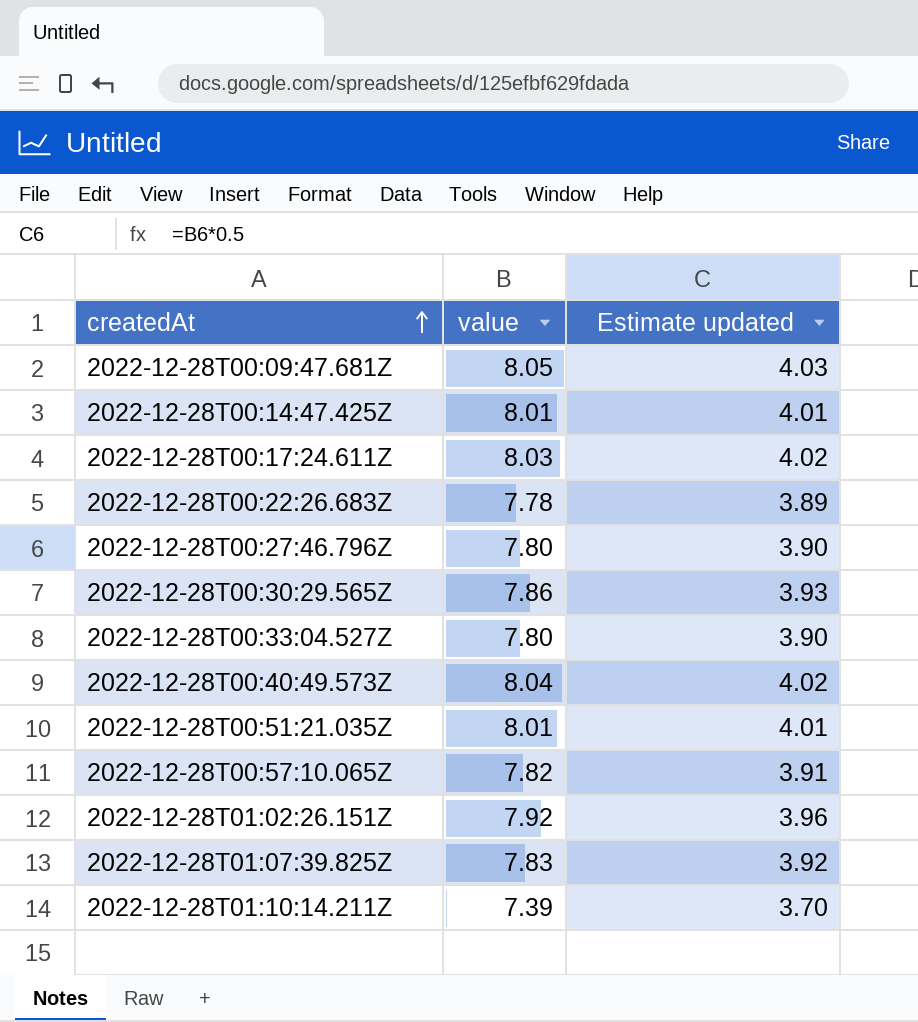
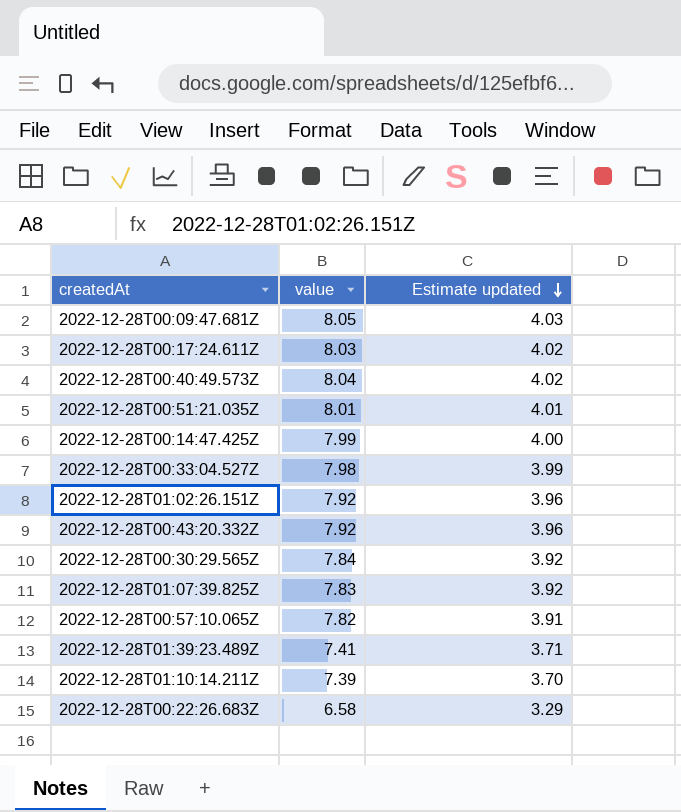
row order: createdAt ascending -> Estimate updated descending
row 2022-12-28T00:27:46.796Z: 7.80 | 3.90 -> none
2022-12-28T00:14:47.425Z | value: 8.01 -> 7.99
2022-12-28T00:14:47.425Z | Estimate updated: 4.01 -> 4.00
2022-12-28T00:33:04.527Z | value: 7.80 -> 7.98
2022-12-28T00:33:04.527Z | Estimate updated: 3.90 -> 3.99
row 2022-12-28T00:43:20.332Z: none -> 7.92 | 3.96
2022-12-28T00:30:29.565Z | value: 7.86 -> 7.84
2022-12-28T00:30:29.565Z | Estimate updated: 3.93 -> 3.92
row 2022-12-28T01:39:23.489Z: none -> 7.41 | 3.71
2022-12-28T00:22:26.683Z | value: 7.78 -> 6.58
2022-12-28T00:22:26.683Z | Estimate updated: 3.89 -> 3.29

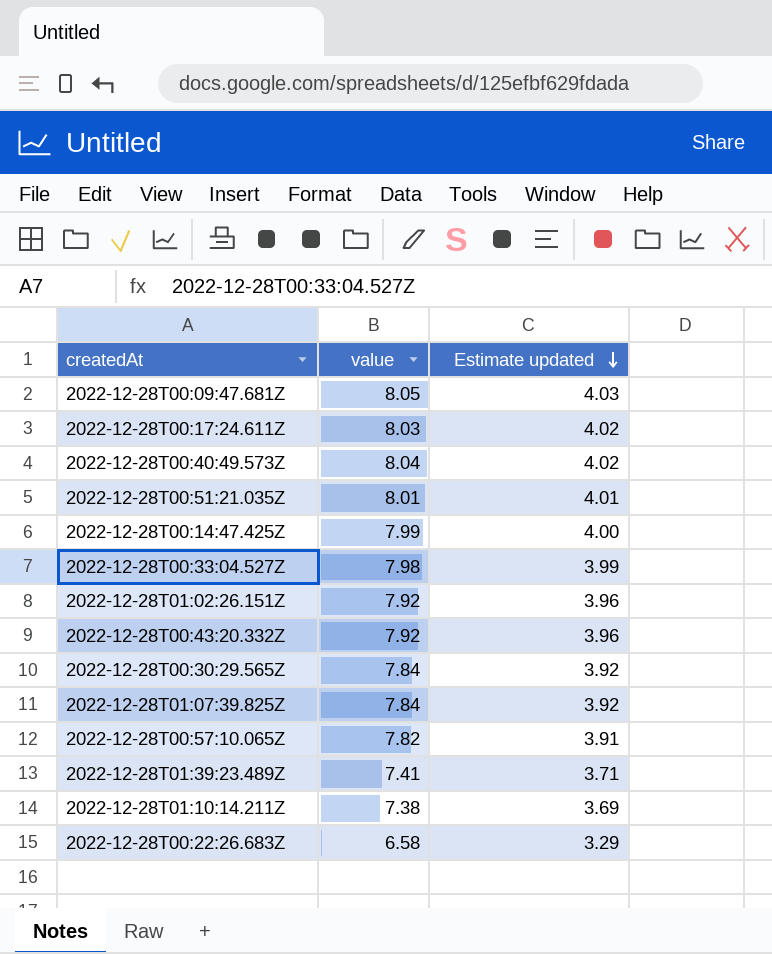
2022-12-28T01:07:39.825Z | value: 7.83 -> 7.84
2022-12-28T01:10:14.211Z | value: 7.39 -> 7.38
2022-12-28T01:10:14.211Z | Estimate updated: 3.70 -> 3.69

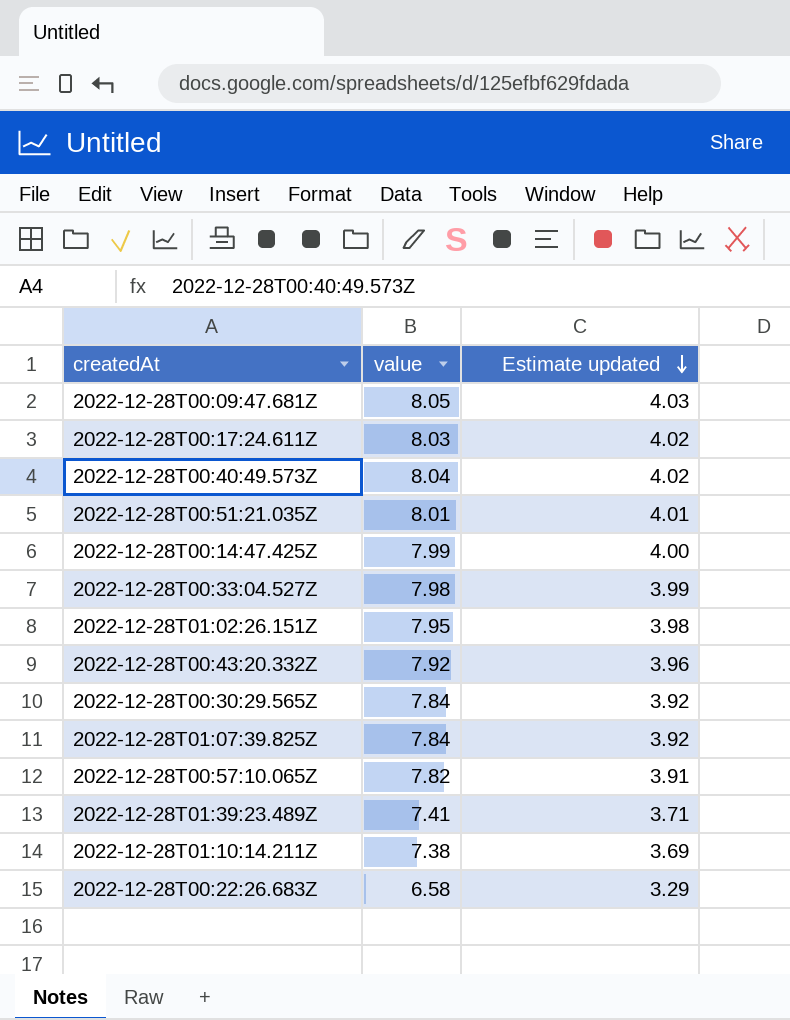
2022-12-28T01:02:26.151Z | value: 7.92 -> 7.95
2022-12-28T01:02:26.151Z | Estimate updated: 3.96 -> 3.98

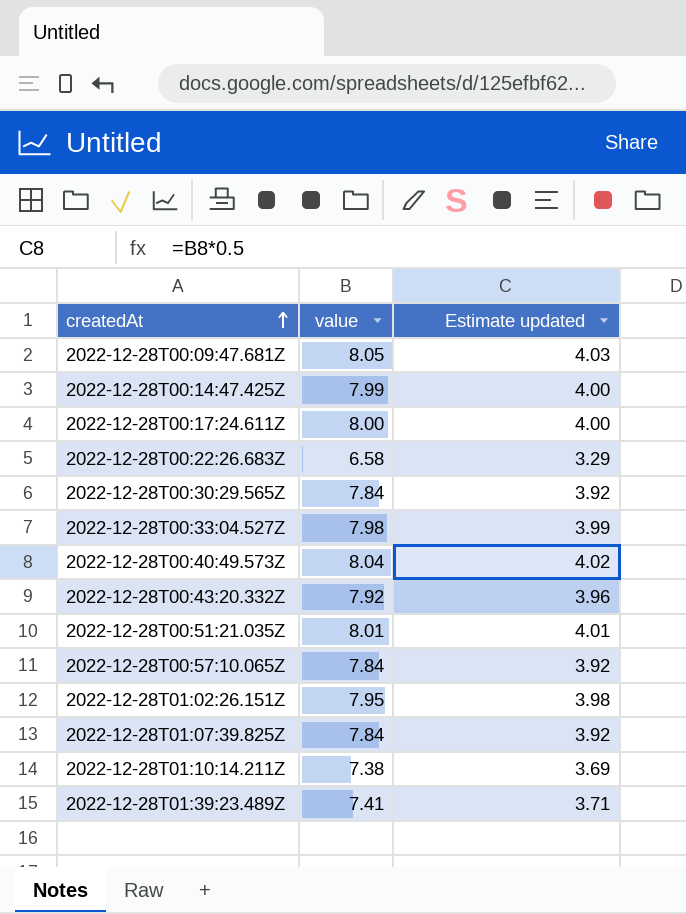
row order: Estimate updated descending -> createdAt ascending
2022-12-28T00:17:24.611Z | value: 8.03 -> 8.00
2022-12-28T00:17:24.611Z | Estimate updated: 4.02 -> 4.00
2022-12-28T00:57:10.065Z | value: 7.82 -> 7.84
2022-12-28T00:57:10.065Z | Estimate updated: 3.91 -> 3.92

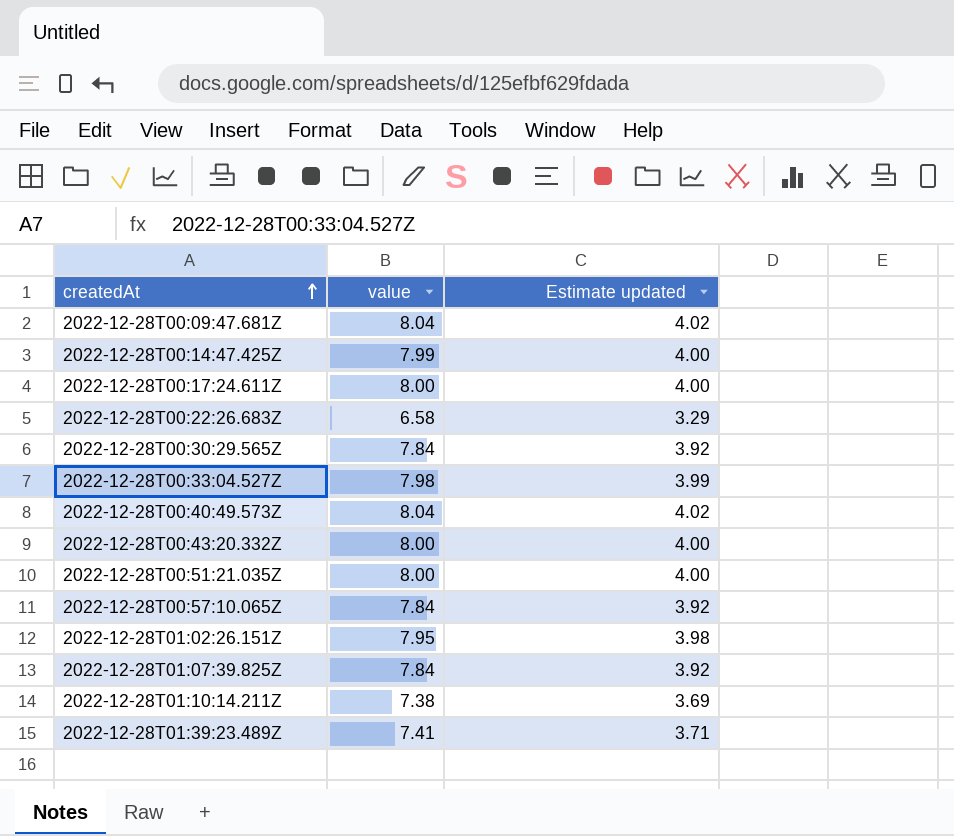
2022-12-28T00:09:47.681Z | value: 8.05 -> 8.04
2022-12-28T00:09:47.681Z | Estimate updated: 4.03 -> 4.02
2022-12-28T00:43:20.332Z | value: 7.92 -> 8.00
2022-12-28T00:43:20.332Z | Estimate updated: 3.96 -> 4.00
2022-12-28T00:51:21.035Z | value: 8.01 -> 8.00
2022-12-28T00:51:21.035Z | Estimate updated: 4.01 -> 4.00

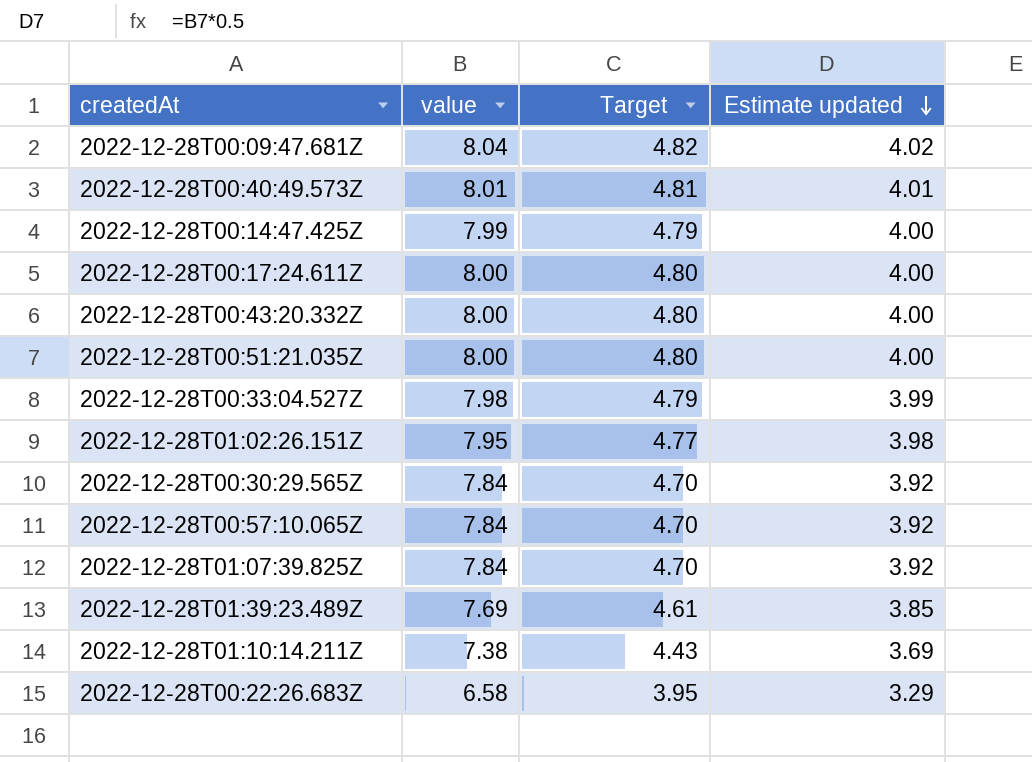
row order: createdAt ascending -> Estimate updated descending
column Target | formula: none -> [value] * 0.6
2022-12-28T00:40:49.573Z | value: 8.04 -> 8.01
2022-12-28T00:40:49.573Z | Estimate updated: 4.02 -> 4.01
2022-12-28T01:39:23.489Z | value: 7.41 -> 7.69
2022-12-28T01:39:23.489Z | Estimate updated: 3.71 -> 3.85

